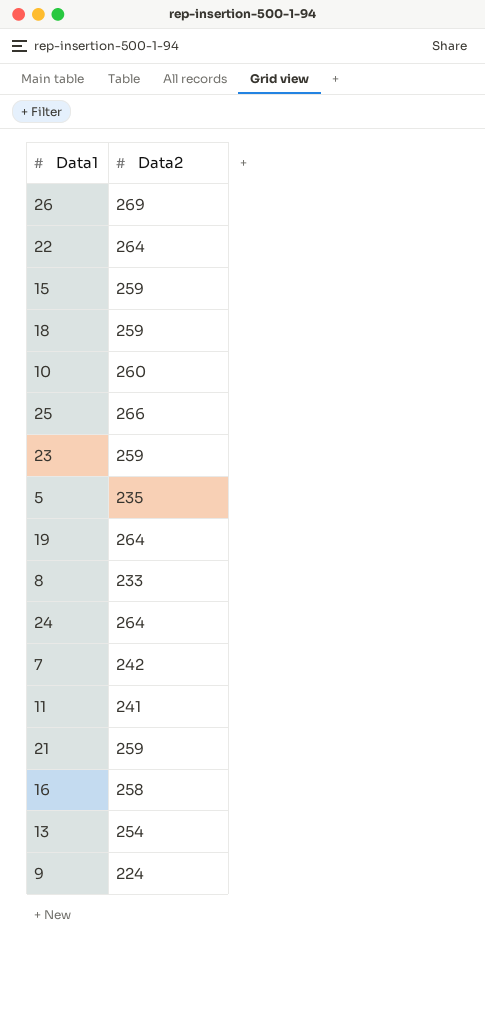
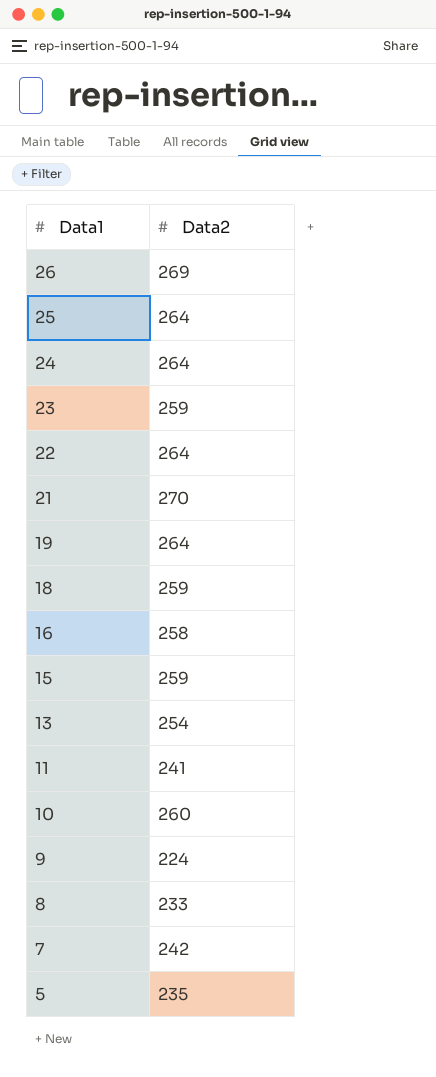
row order: none -> Data1 descending
25 | Data2: 266 -> 264
21 | Data2: 259 -> 270

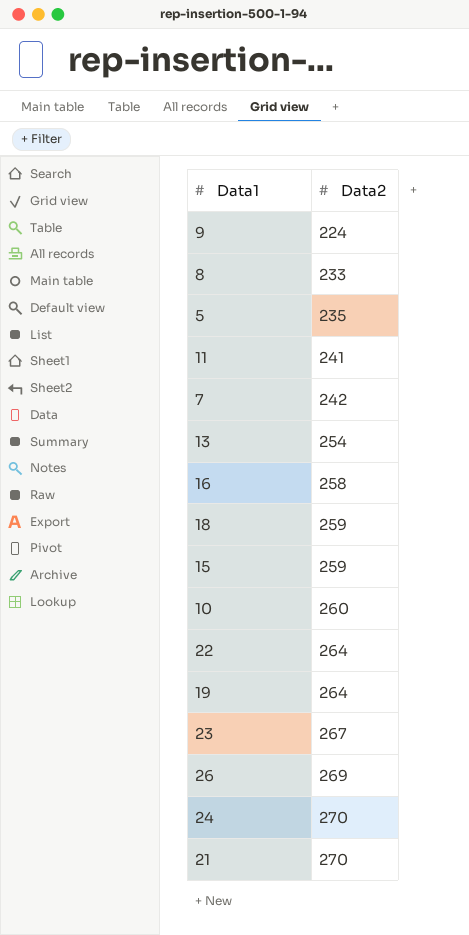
row order: Data1 descending -> Data2 ascending
row 25: 264 -> none
23 | Data2: 259 -> 267
24 | Data2: 264 -> 270

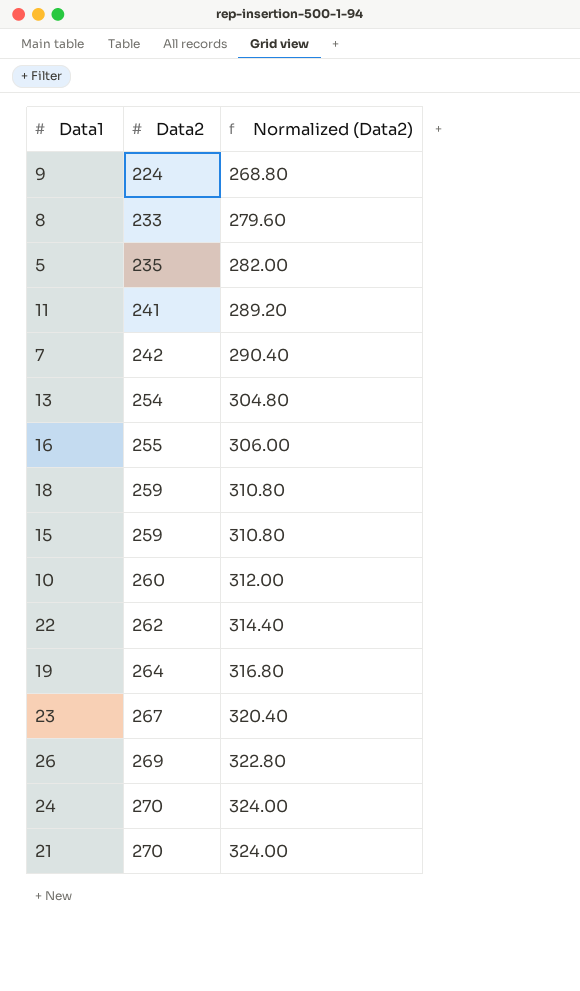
column Normalized (Data2) | formula: none -> [Data2] * 1.2
16 | Data2: 258 -> 255
22 | Data2: 264 -> 262

